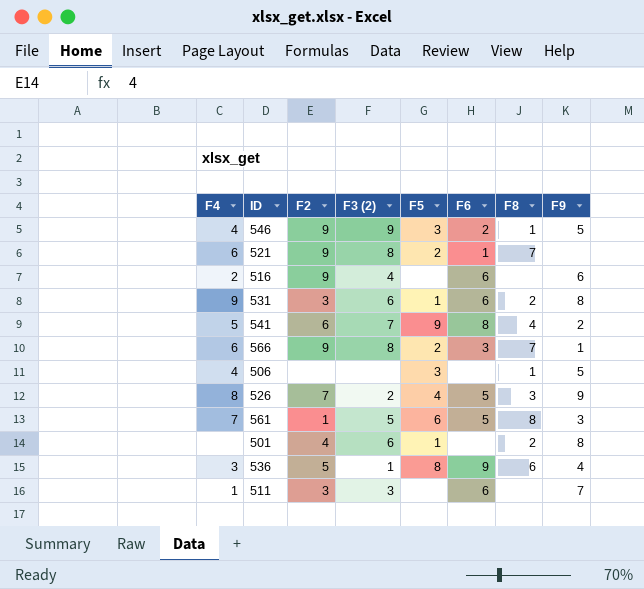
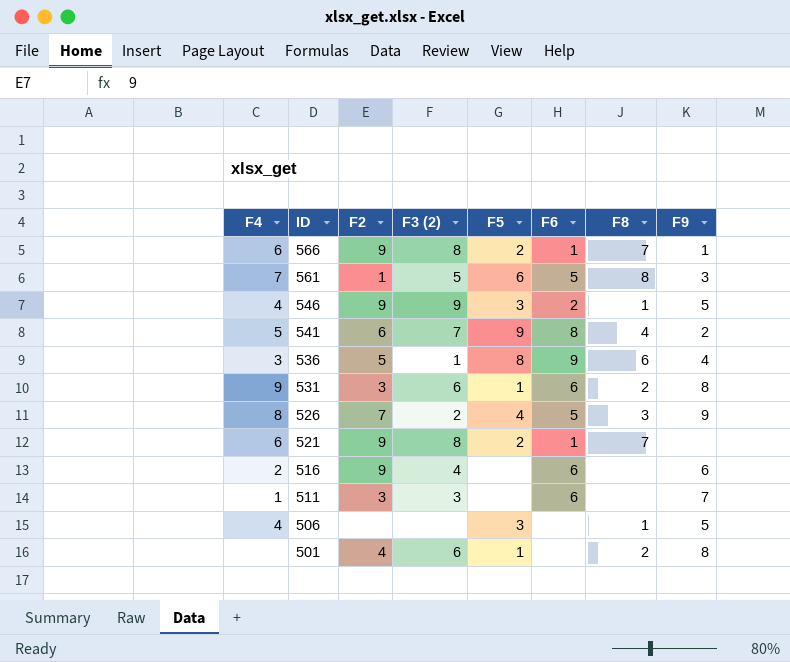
row order: none -> ID descending
566 | F6: 3 -> 1

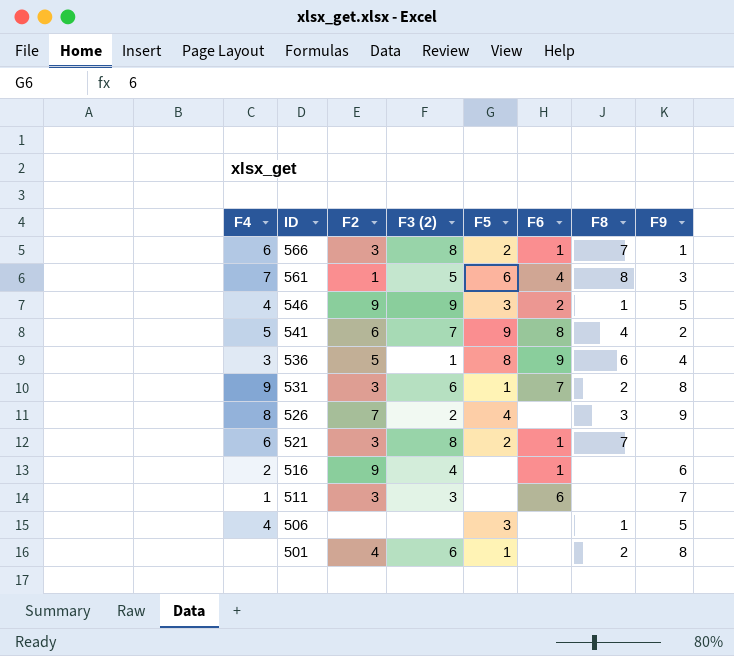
566 | F2: 9 -> 3
561 | F6: 5 -> 4
531 | F6: 6 -> 7
526 | F6: 5 -> none
521 | F2: 9 -> 3
516 | F6: 6 -> 1

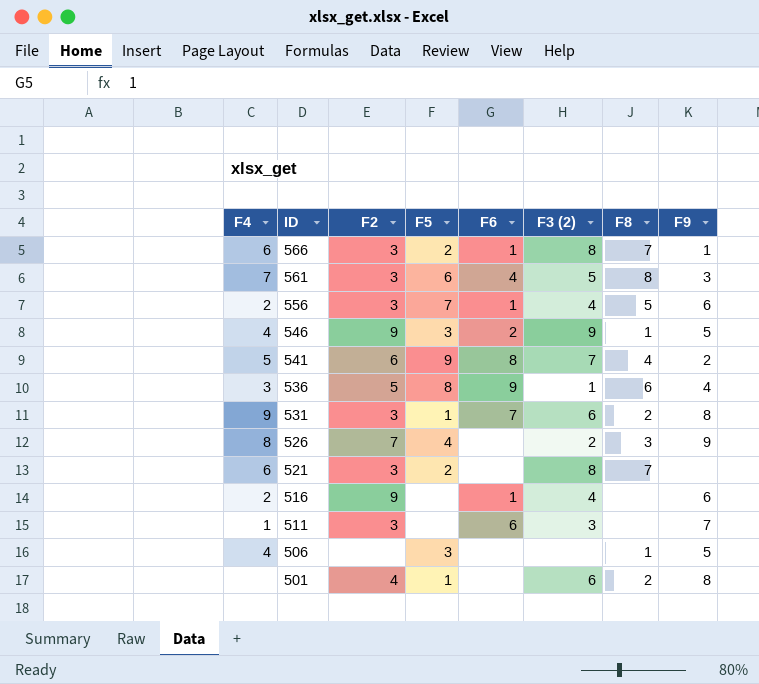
column F3 (2) | position: 4 -> 6
561 | F2: 1 -> 3
row 556: none -> 2 | 3 | 7 | 1 | 4 | 5 | 6
521 | F6: 1 -> none

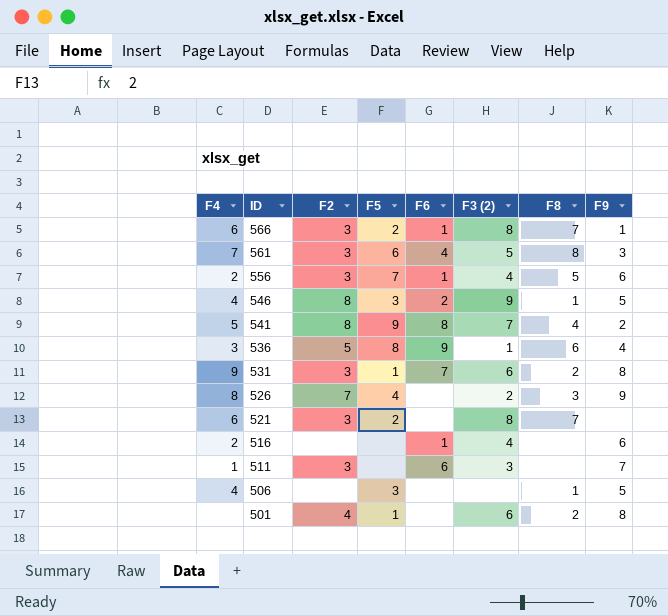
546 | F2: 9 -> 8
541 | F2: 6 -> 8
516 | F2: 9 -> none

